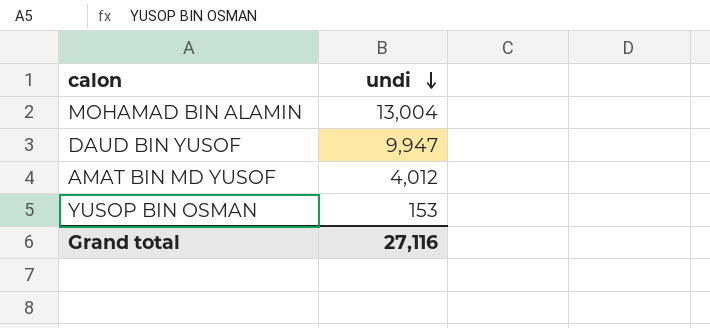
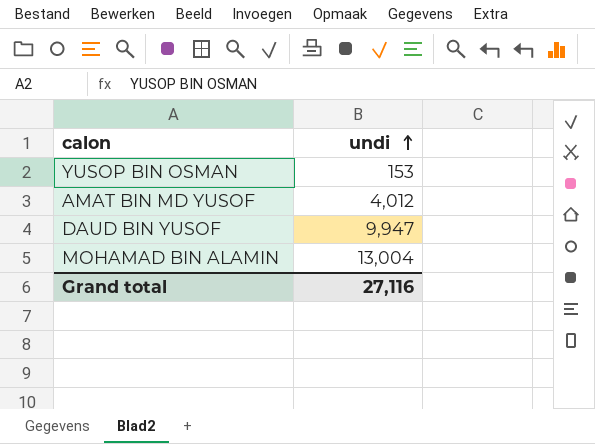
row order: undi descending -> undi ascending

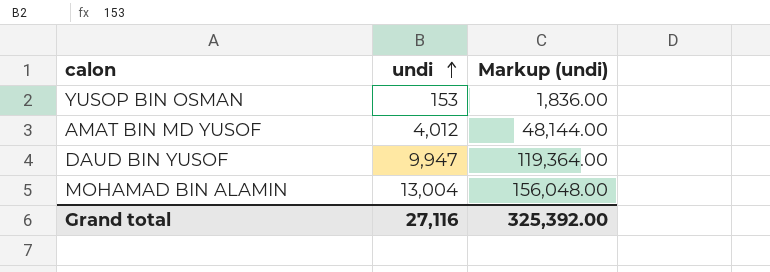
column Markup (undi) | formula: none -> [undi] * 12

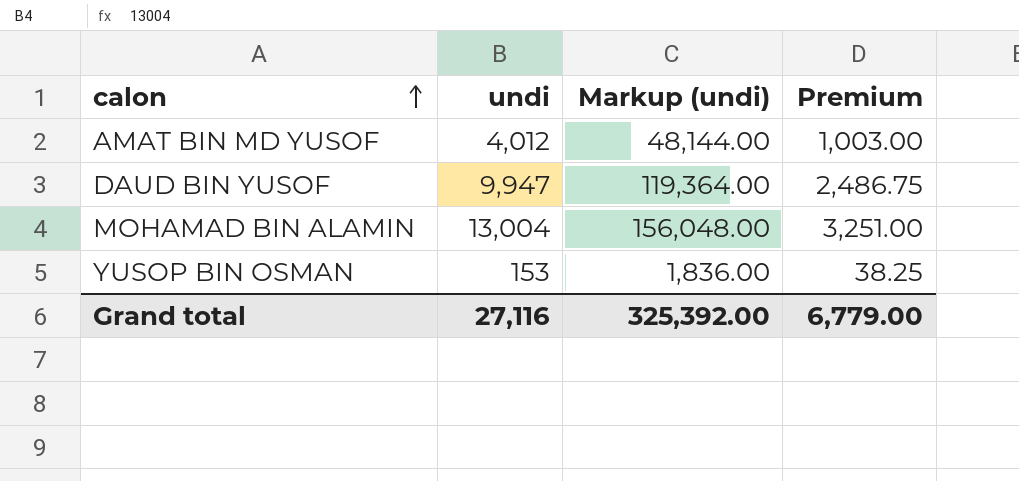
row order: undi ascending -> calon ascending
column Premium | formula: none -> [undi] * 0.25

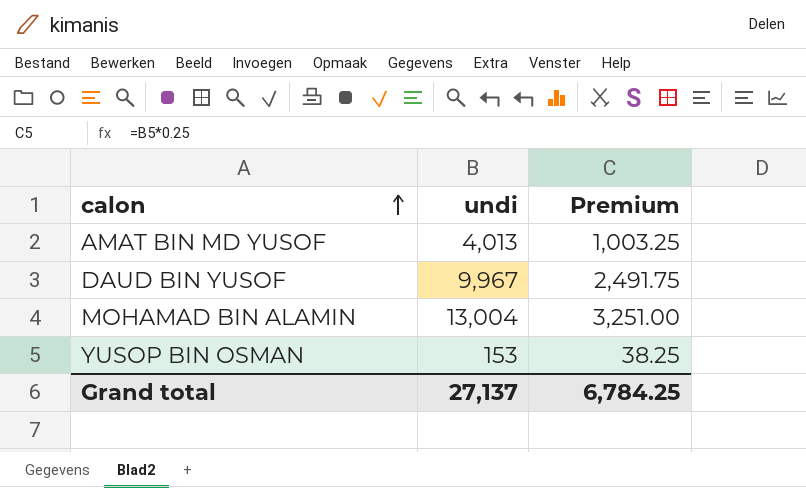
column Markup (undi) | formula: [undi] * 12 -> none
AMAT BIN MD YUSOF | undi: 4,012 -> 4,013
AMAT BIN MD YUSOF | Premium: 1,003.00 -> 1,003.25
DAUD BIN YUSOF | undi: 9,947 -> 9,967
DAUD BIN YUSOF | Premium: 2,486.75 -> 2,491.75
Grand total | undi: 27,116 -> 27,137
Grand total | Premium: 6,779.00 -> 6,784.25

